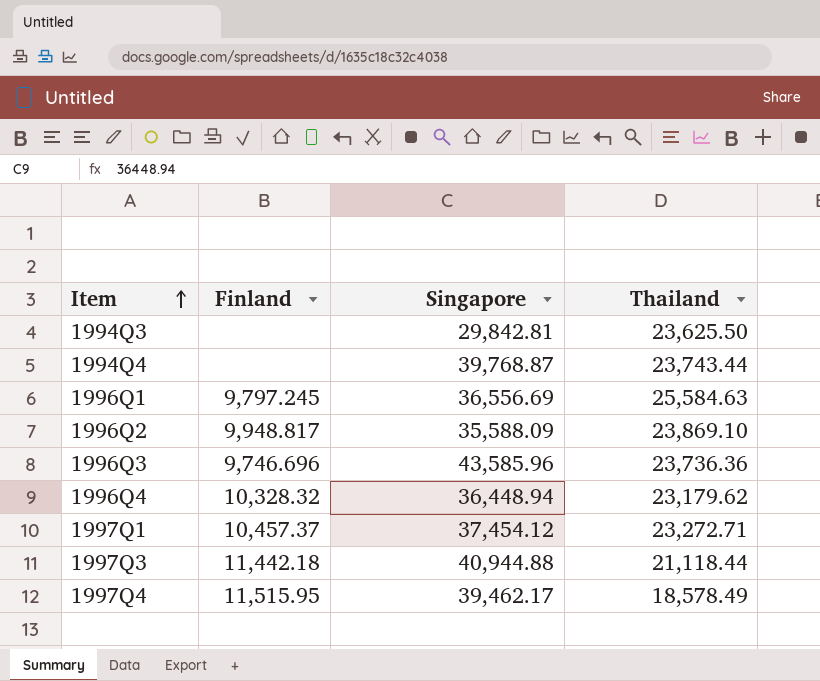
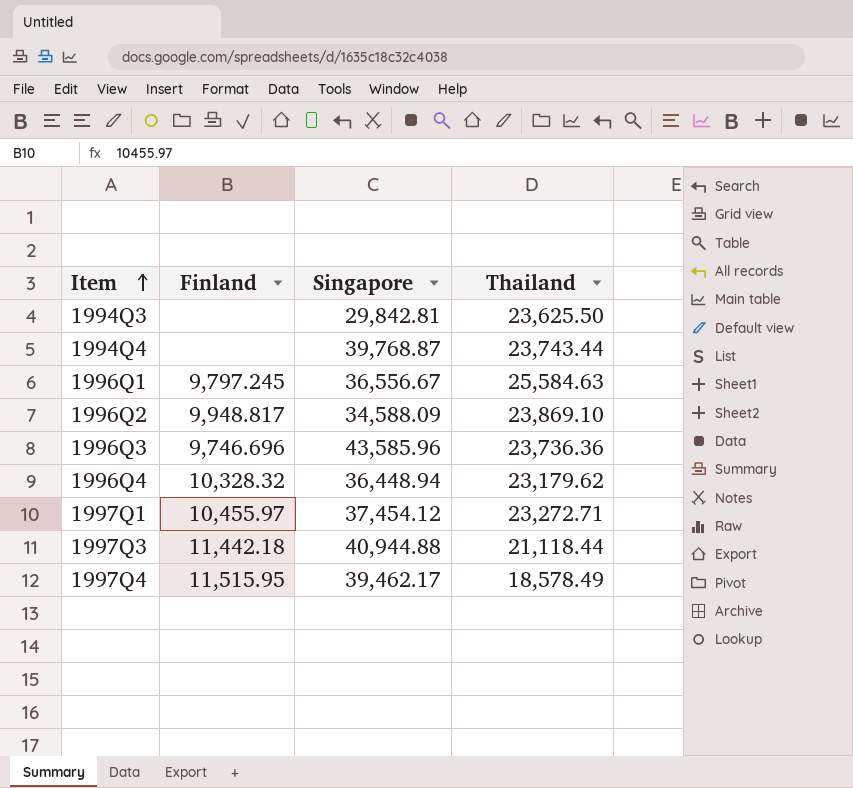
1996Q1 | Singapore: 36,556.69 -> 36,556.67
1996Q2 | Singapore: 35,588.09 -> 34,588.09
1997Q1 | Finland: 10,457.37 -> 10,455.97

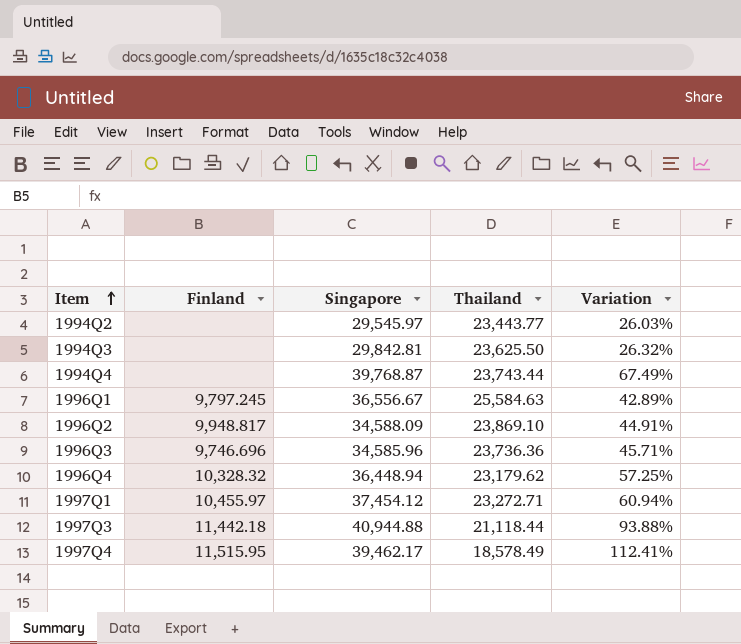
column Variation | formula: none -> ([Singapore] - [Thailand]) / [Thailand]
row 1994Q2: none -> none | 29,545.97 | 23,443.77 | 26.03%
1996Q3 | Singapore: 43,585.96 -> 34,585.96

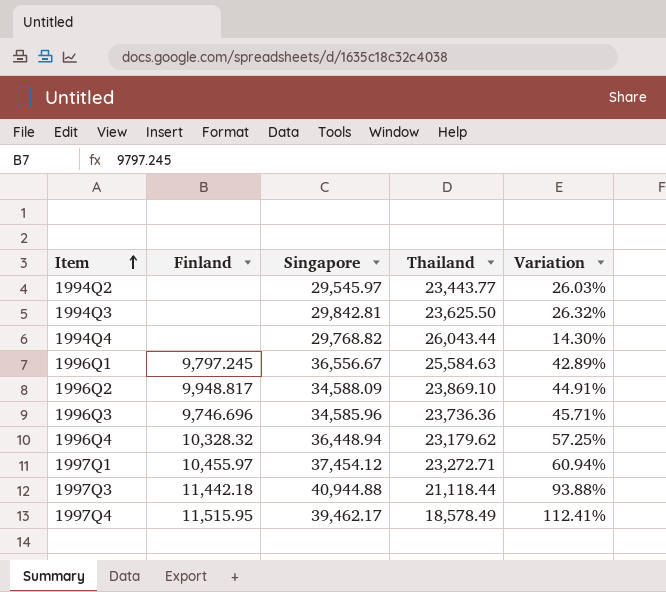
1994Q4 | Singapore: 39,768.87 -> 29,768.82
1994Q4 | Thailand: 23,743.44 -> 26,043.44
1994Q4 | Variation: 67.49% -> 14.30%

